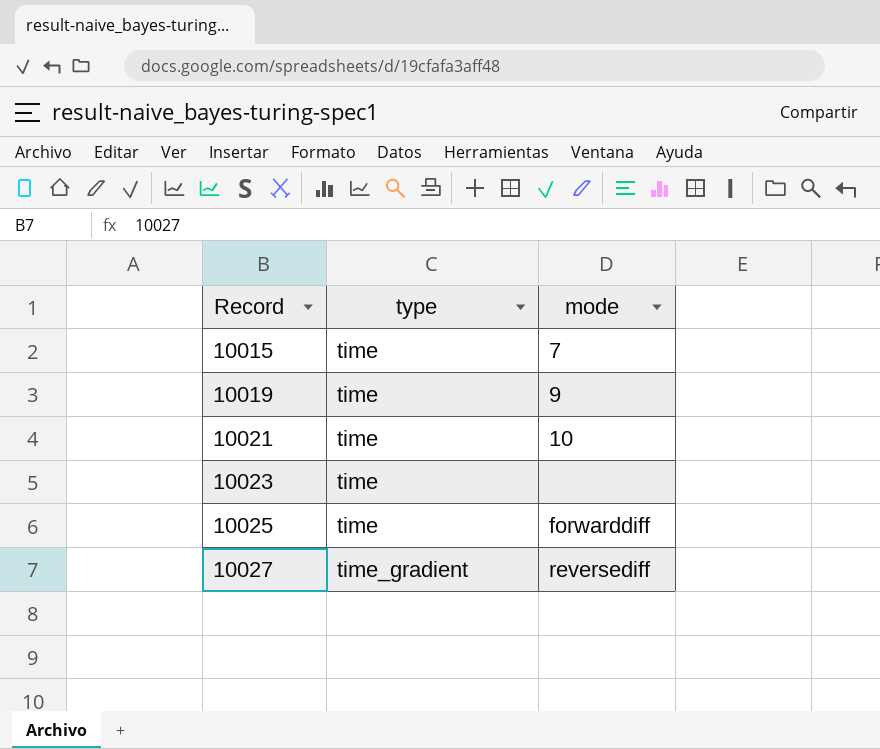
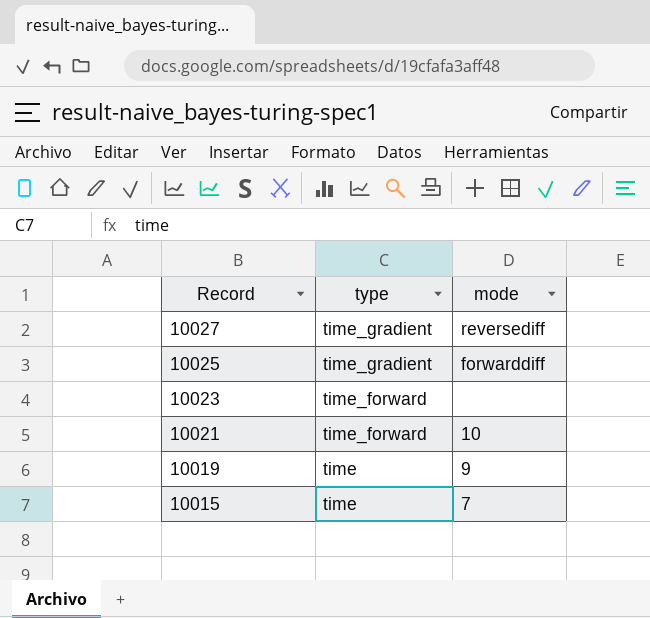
row order: Record ascending -> Record descending
10025 | type: time -> time_gradient
10023 | type: time -> time_forward
10021 | type: time -> time_forward

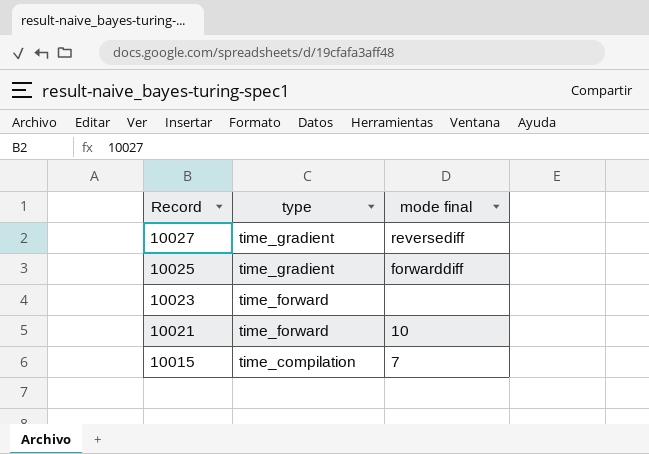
column name: mode -> mode final
row 10019: time | 9 -> none
10015 | type: time -> time_compilation

